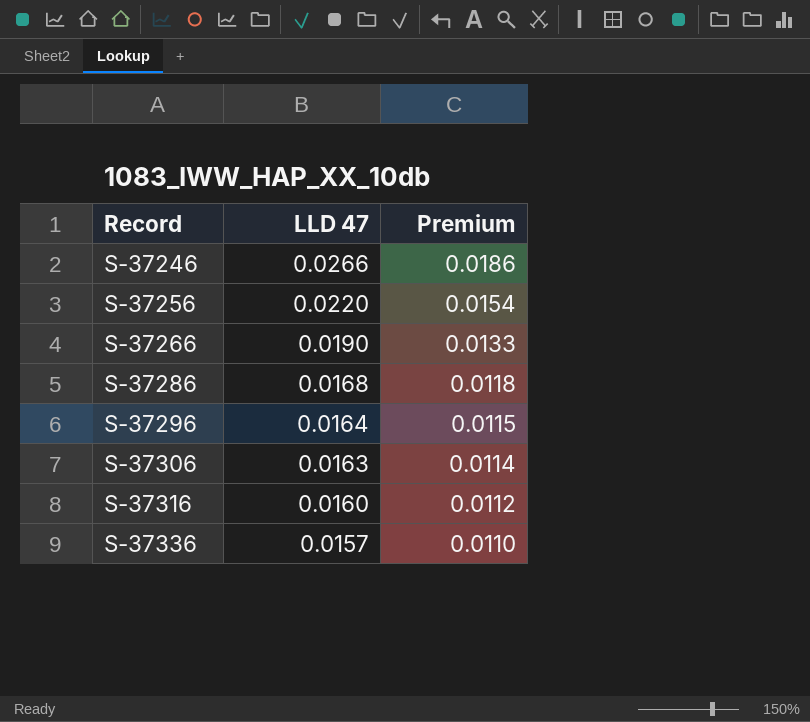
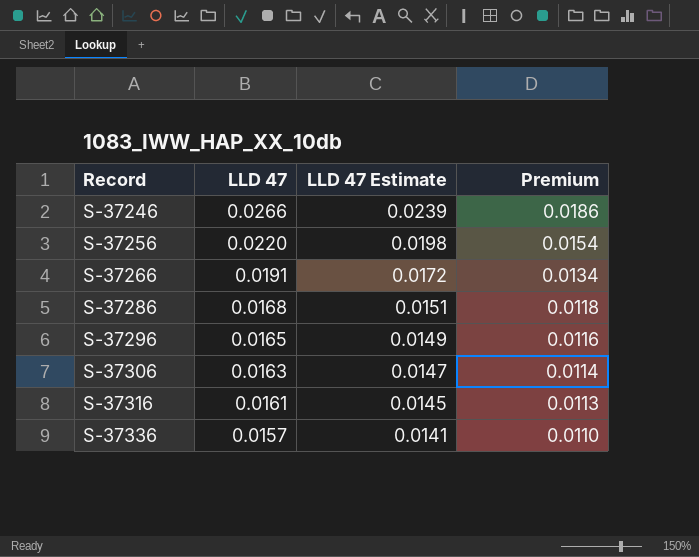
column LLD 47 Estimate | formula: none -> [LLD 47] * 0.9
S-37266 | LLD 47: 0.0190 -> 0.0191
S-37266 | Premium: 0.0133 -> 0.0134
S-37296 | LLD 47: 0.0164 -> 0.0165
S-37296 | Premium: 0.0115 -> 0.0116
S-37316 | LLD 47: 0.0160 -> 0.0161
S-37316 | Premium: 0.0112 -> 0.0113

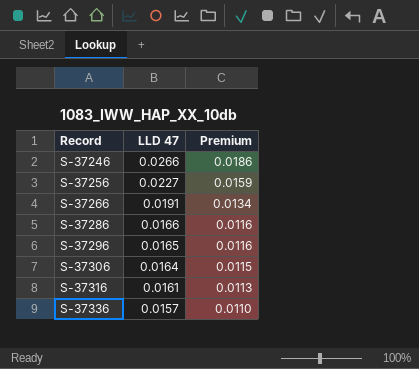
column LLD 47 Estimate | formula: [LLD 47] * 0.9 -> none
S-37256 | LLD 47: 0.0220 -> 0.0227
S-37256 | Premium: 0.0154 -> 0.0159
S-37286 | LLD 47: 0.0168 -> 0.0166
S-37286 | Premium: 0.0118 -> 0.0116
S-37306 | LLD 47: 0.0163 -> 0.0164
S-37306 | Premium: 0.0114 -> 0.0115

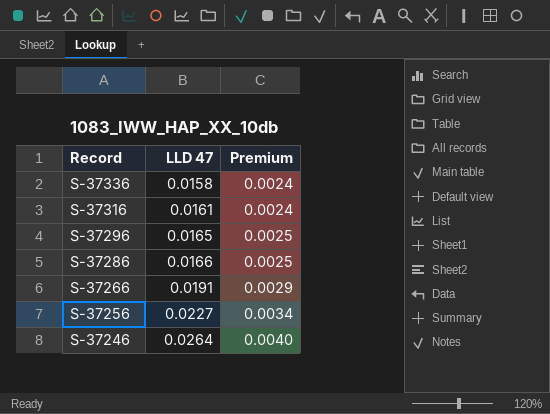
row order: Record ascending -> Record descending
column Premium | formula: [LLD 47] * 0.7 -> [LLD 47] * 0.15
row S-37306: 0.0164 | 0.0115 -> none
S-37336 | LLD 47: 0.0157 -> 0.0158
S-37246 | LLD 47: 0.0266 -> 0.0264

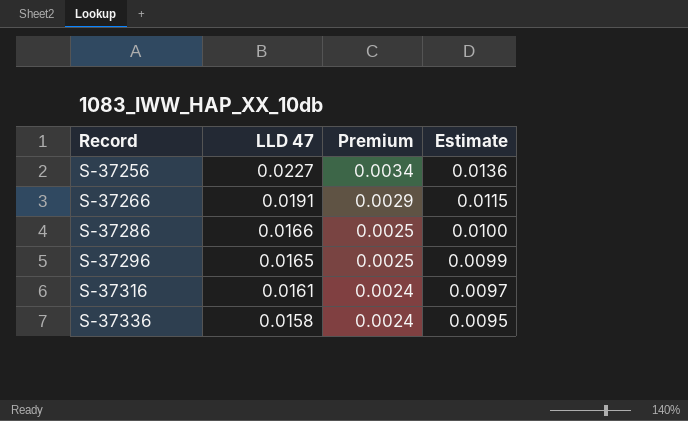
row order: Record descending -> Record ascending
column Estimate | formula: none -> [LLD 47] * 0.6
row S-37246: 0.0264 | 0.0040 -> none

